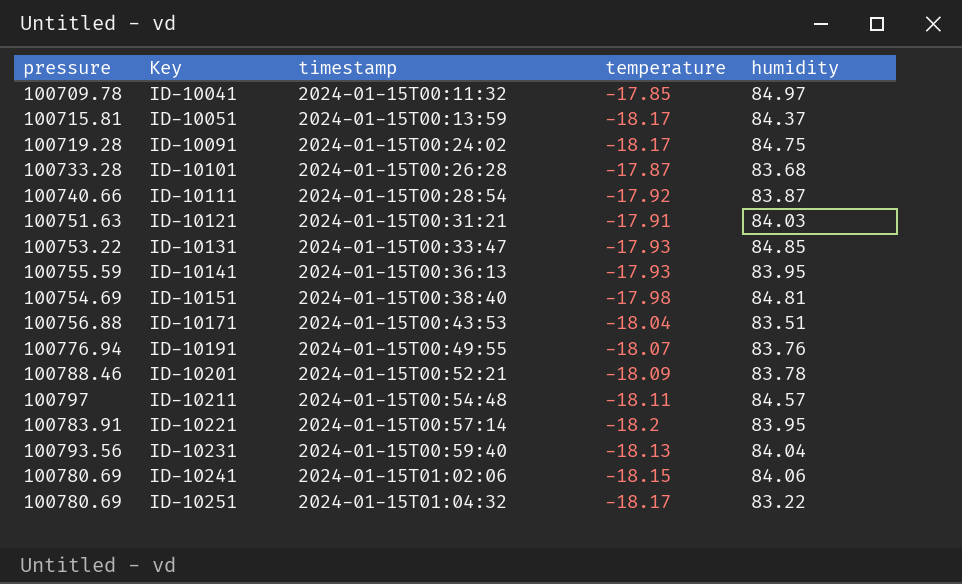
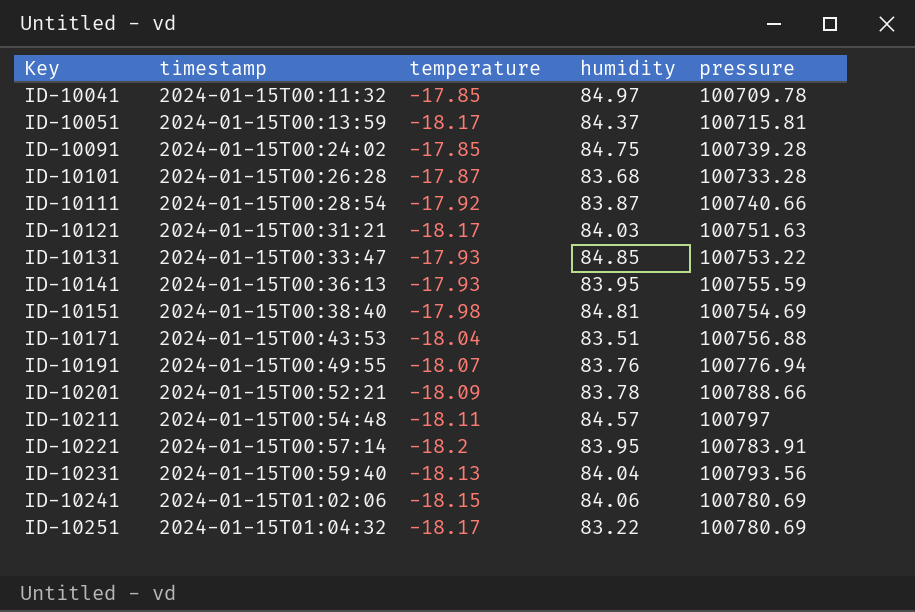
column pressure | position: 1 -> 5
ID-10091 | temperature: -18.17 -> -17.85
ID-10091 | pressure: 100719.28 -> 100739.28
ID-10121 | temperature: -17.91 -> -18.17
ID-10201 | pressure: 100788.46 -> 100788.66

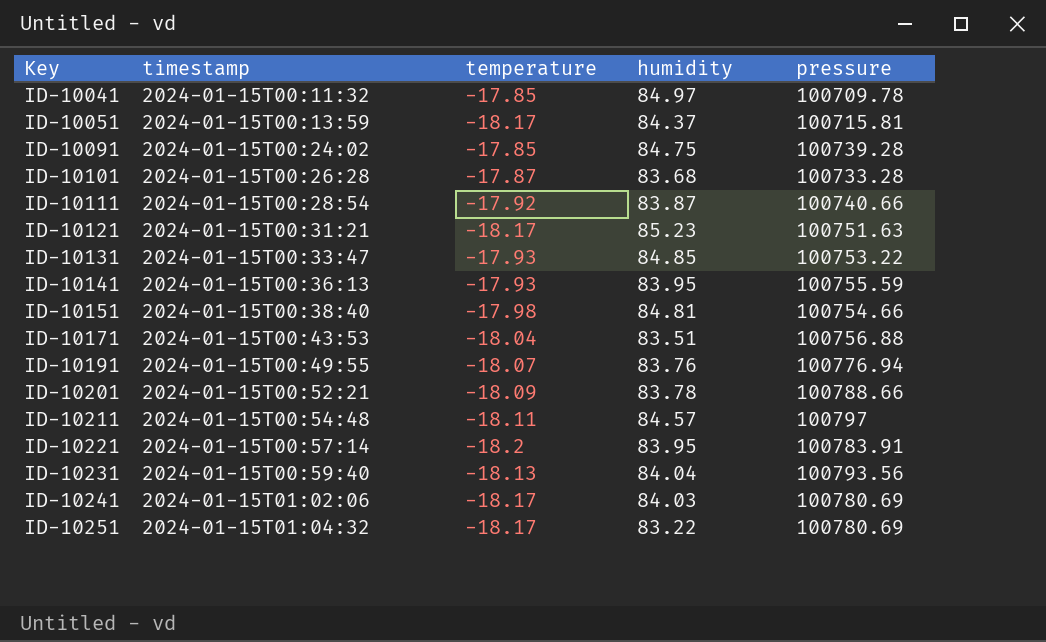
ID-10121 | humidity: 84.03 -> 85.23
ID-10151 | pressure: 100754.69 -> 100754.66
ID-10241 | temperature: -18.15 -> -18.17
ID-10241 | humidity: 84.06 -> 84.03

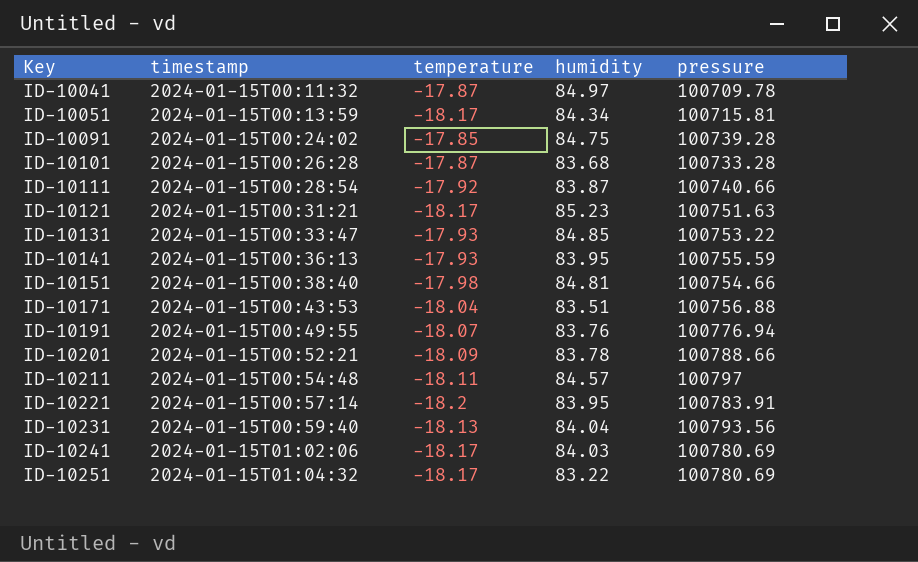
ID-10041 | temperature: -17.85 -> -17.87
ID-10051 | humidity: 84.37 -> 84.34

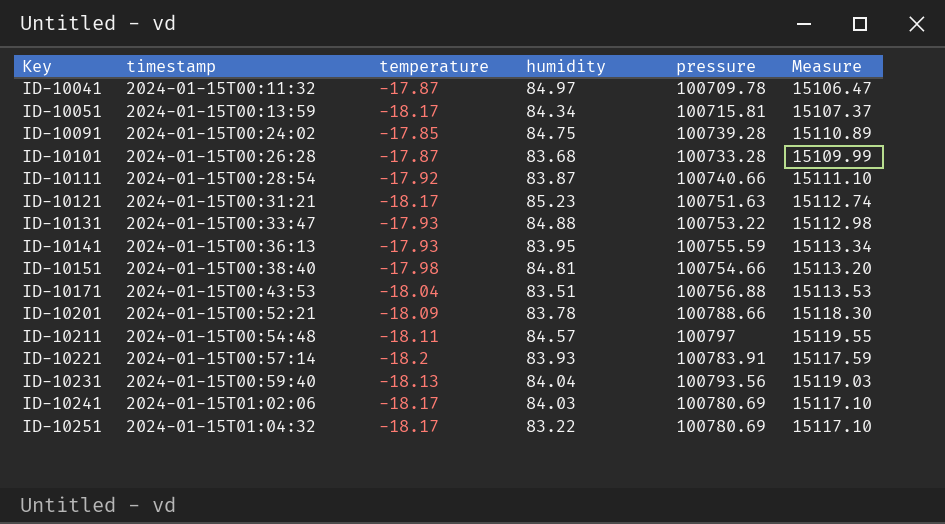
column Measure | formula: none -> [pressure] * 0.15
row ID-10191: 2024-01-15T00:49:55 | -18.07 | 83.76 | 100776.94 -> none
ID-10131 | humidity: 84.85 -> 84.88
ID-10221 | humidity: 83.95 -> 83.93

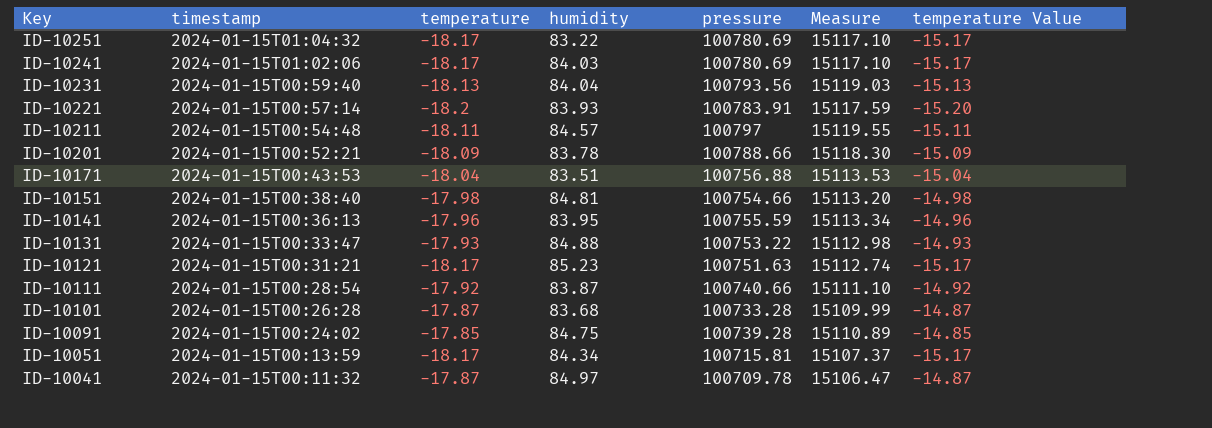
row order: Key ascending -> Key descending
column temperature Value | formula: none -> [temperature] + 3
ID-10141 | temperature: -17.93 -> -17.96

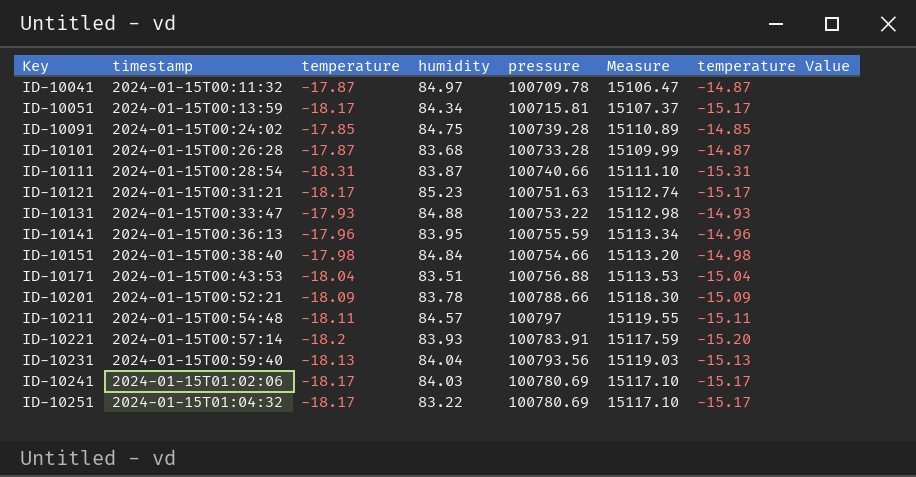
row order: Key descending -> Key ascending
ID-10111 | temperature: -17.92 -> -18.31
ID-10111 | temperature Value: -14.92 -> -15.31
ID-10151 | humidity: 84.81 -> 84.84

